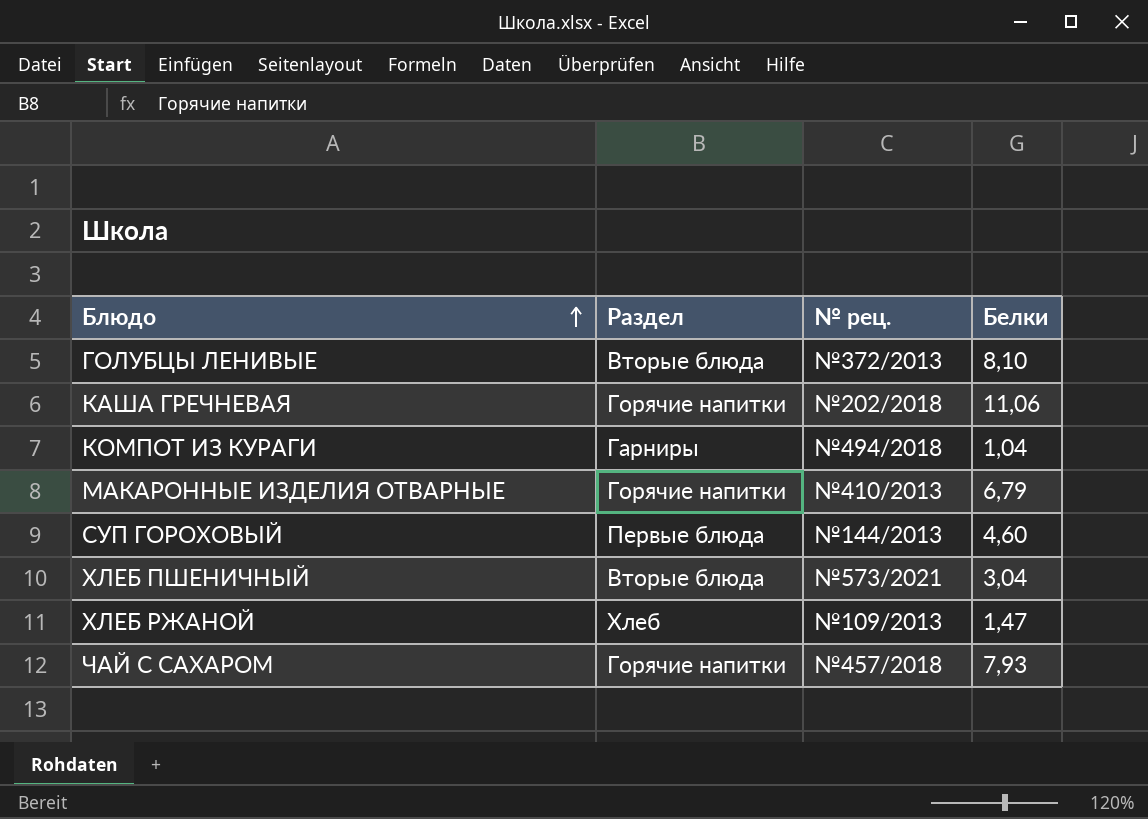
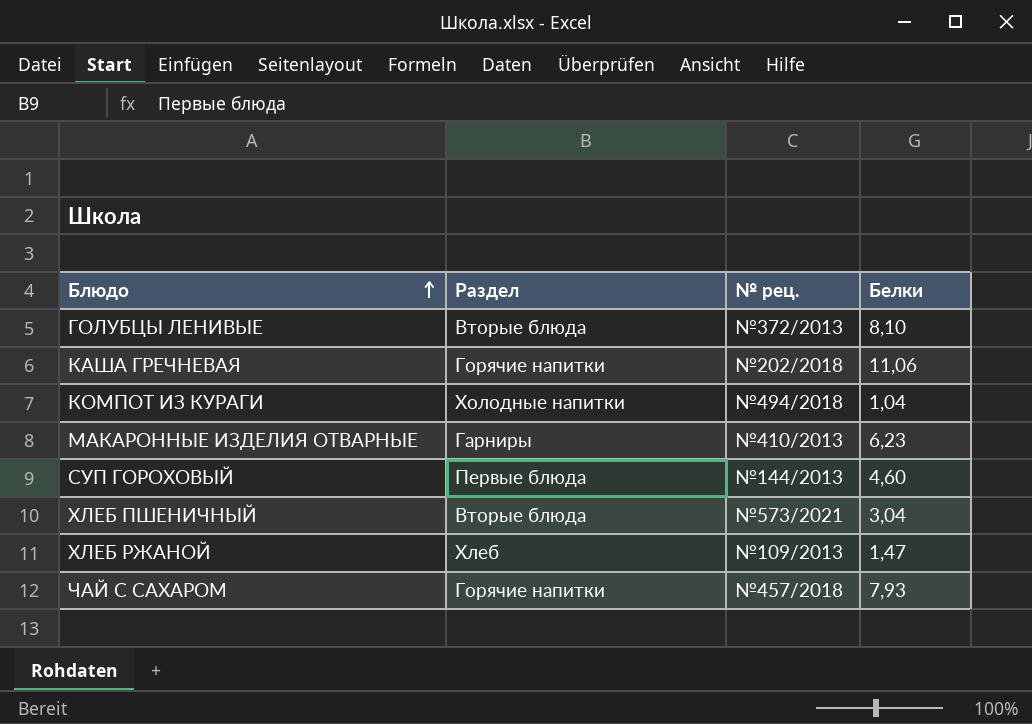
КОМПОТ ИЗ КУРАГИ | Раздел: Гарниры -> Холодные напитки
МАКАРОННЫЕ ИЗДЕЛИЯ ОТВАРНЫЕ | Раздел: Горячие напитки -> Гарниры
МАКАРОННЫЕ ИЗДЕЛИЯ ОТВАРНЫЕ | Белки: 6,79 -> 6,23

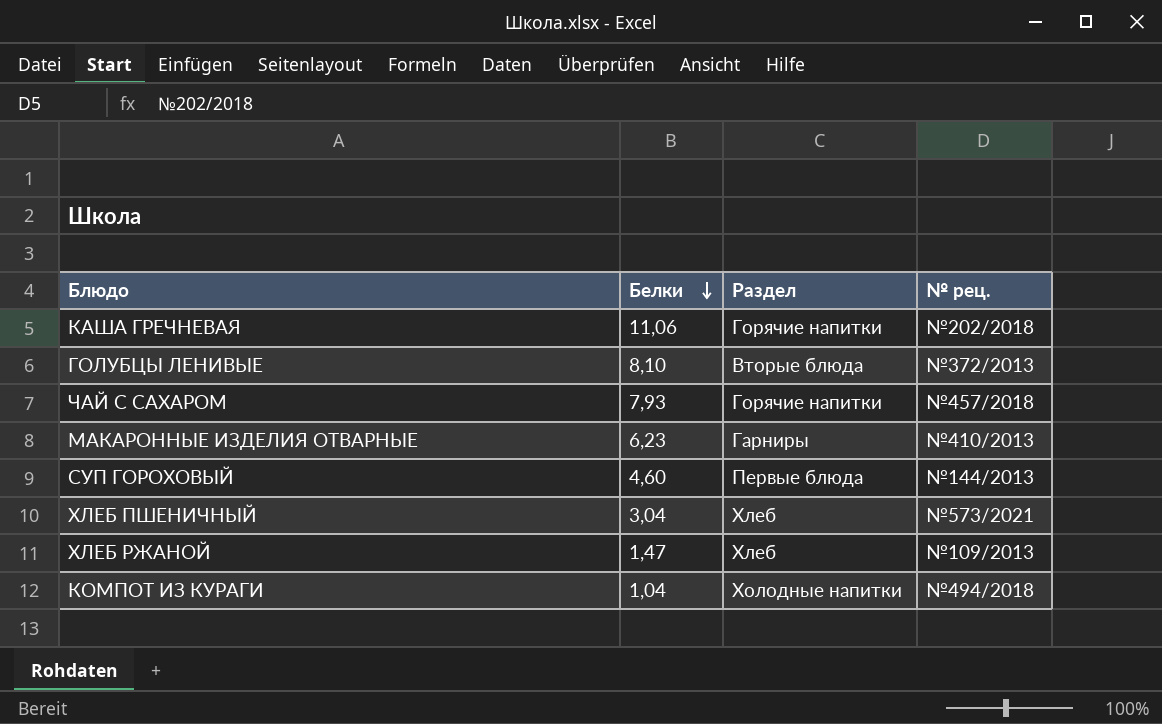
row order: Блюдо ascending -> Белки descending
column Белки | position: 4 -> 2
ХЛЕБ ПШЕНИЧНЫЙ | Раздел: Вторые блюда -> Хлеб

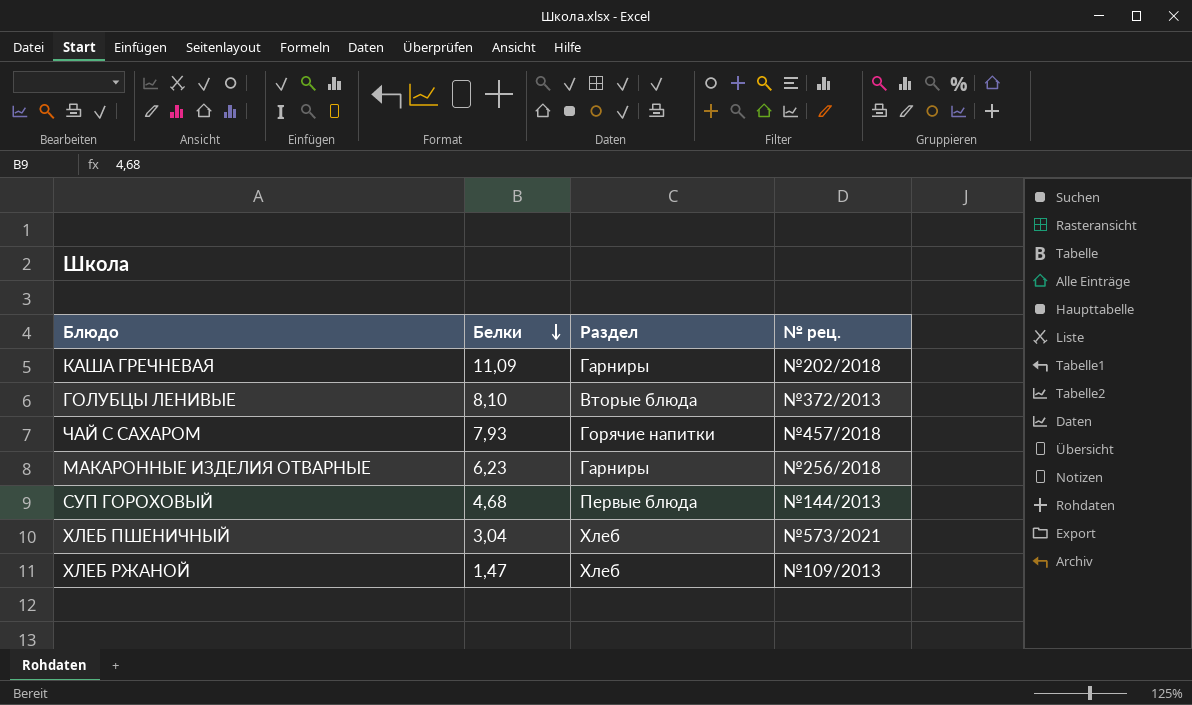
row КОМПОТ ИЗ КУРАГИ: 1,04 | Холодные напитки | №494/2018 -> none
КАША ГРЕЧНЕВАЯ | Белки: 11,06 -> 11,09
КАША ГРЕЧНЕВАЯ | Раздел: Горячие напитки -> Гарниры
МАКАРОННЫЕ ИЗДЕЛИЯ ОТВАРНЫЕ | № рец.: №410/2013 -> №256/2018
СУП ГОРОХОВЫЙ | Белки: 4,60 -> 4,68

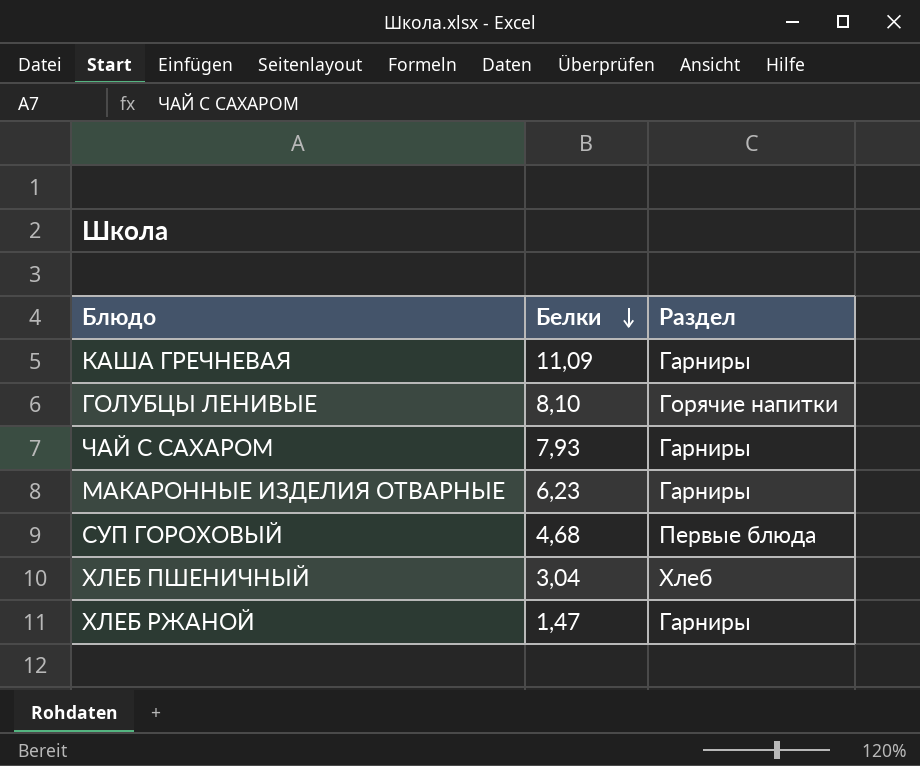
column № рец. | position: 4 -> none
ГОЛУБЦЫ ЛЕНИВЫЕ | Раздел: Вторые блюда -> Горячие напитки
ЧАЙ С САХАРОМ | Раздел: Горячие напитки -> Гарниры
ХЛЕБ РЖАНОЙ | Раздел: Хлеб -> Гарниры

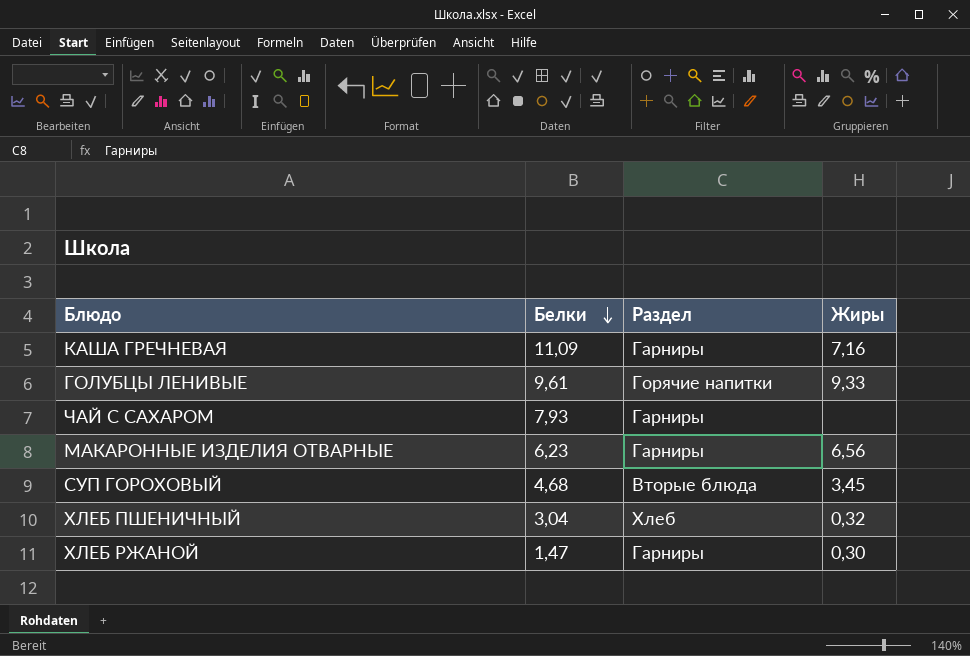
column Жиры | position: none -> 4
ГОЛУБЦЫ ЛЕНИВЫЕ | Белки: 8,10 -> 9,61
СУП ГОРОХОВЫЙ | Раздел: Первые блюда -> Вторые блюда

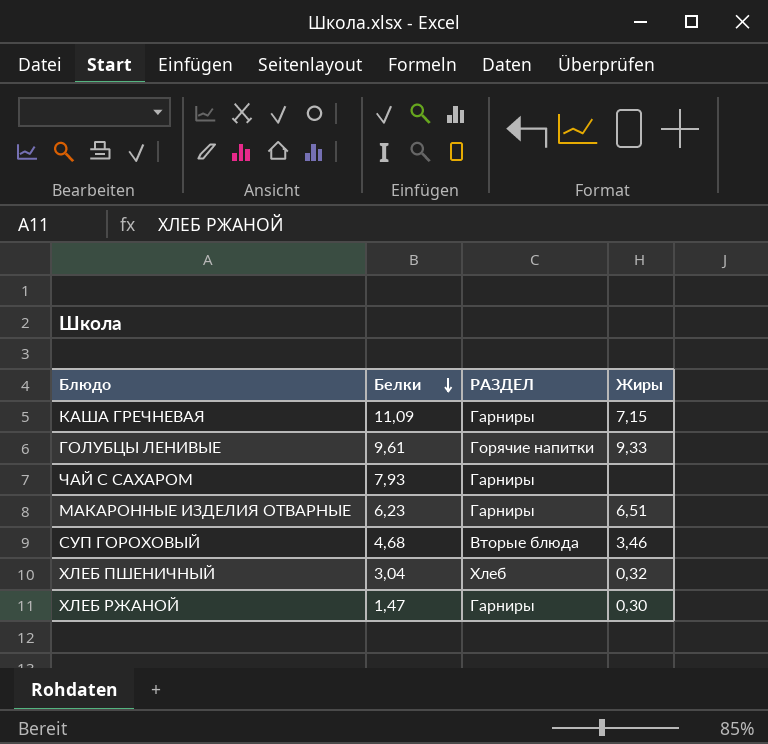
column name: Раздел -> РАЗДЕЛ
КАША ГРЕЧНЕВАЯ | Жиры: 7,16 -> 7,15
МАКАРОННЫЕ ИЗДЕЛИЯ ОТВАРНЫЕ | Жиры: 6,56 -> 6,51
СУП ГОРОХОВЫЙ | Жиры: 3,45 -> 3,46

